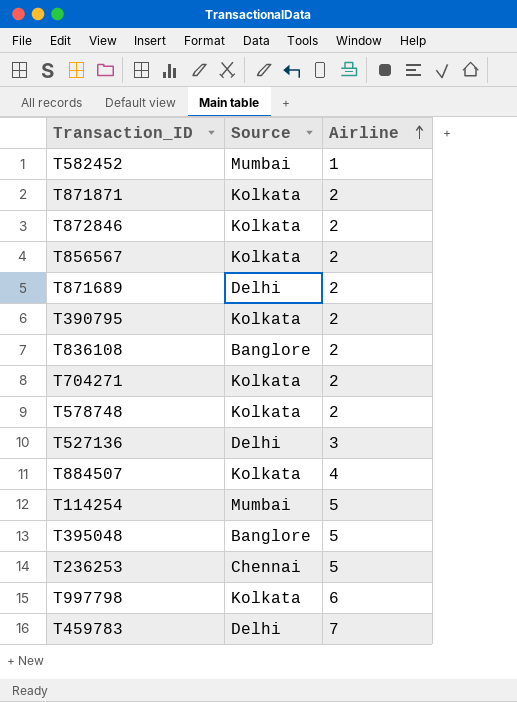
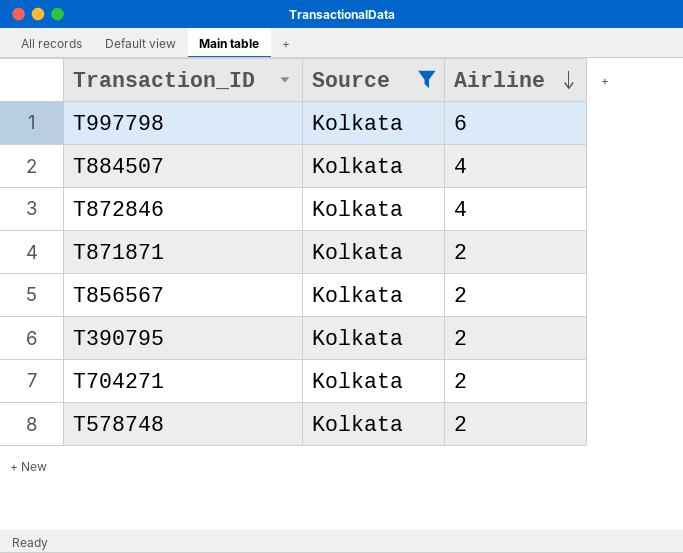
filter: none -> Source = Kolkata
row order: Airline ascending -> Airline descending
T872846 | Airline: 2 -> 4

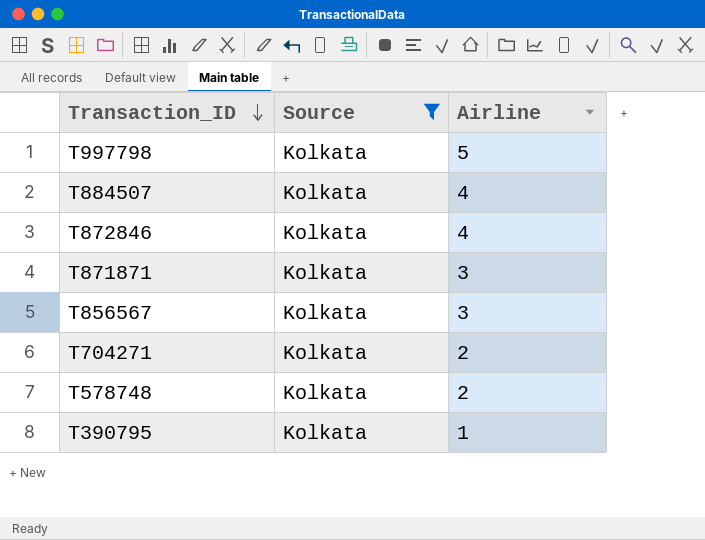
row order: Airline descending -> Transaction_ID descending
T997798 | Airline: 6 -> 5
T871871 | Airline: 2 -> 3
T856567 | Airline: 2 -> 3
T390795 | Airline: 2 -> 1

